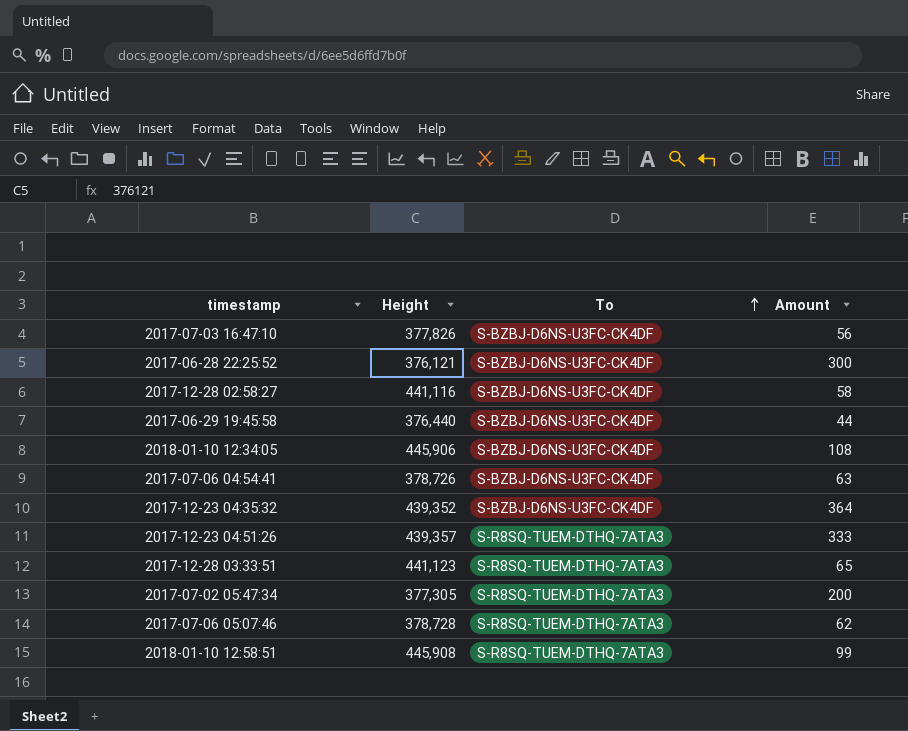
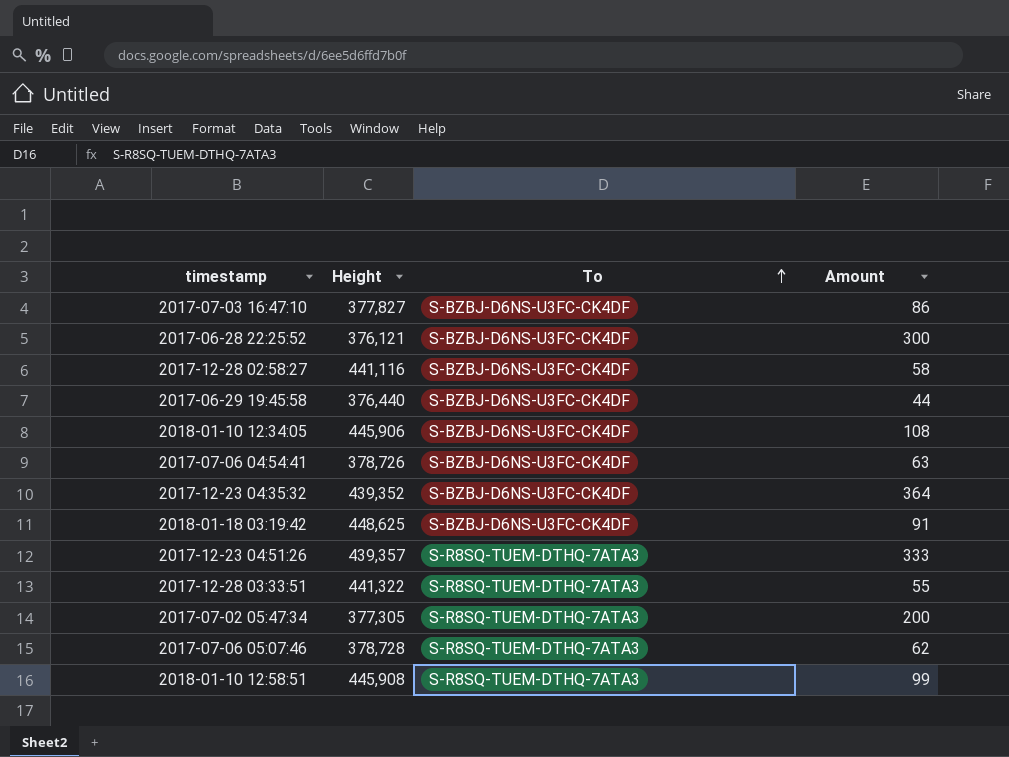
2017-07-03 16:47:10 | Height: 377,826 -> 377,827
2017-07-03 16:47:10 | Amount: 56 -> 86
row 2018-01-18 03:19:42: none -> 448,625 | S-BZBJ-D6NS-U3FC-CK4DF | 91
2017-12-28 03:33:51 | Height: 441,123 -> 441,322
2017-12-28 03:33:51 | Amount: 65 -> 55

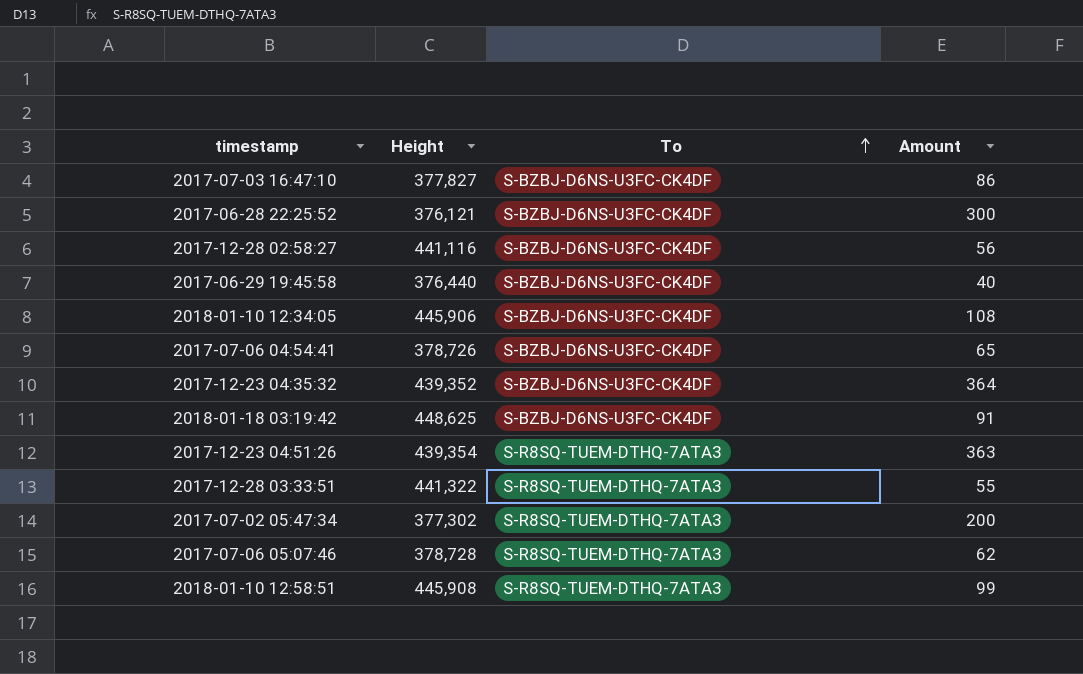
2017-12-28 02:58:27 | Amount: 58 -> 56
2017-06-29 19:45:58 | Amount: 44 -> 40
2017-07-06 04:54:41 | Amount: 63 -> 65
2017-12-23 04:51:26 | Height: 439,357 -> 439,354
2017-12-23 04:51:26 | Amount: 333 -> 363
2017-07-02 05:47:34 | Height: 377,305 -> 377,302

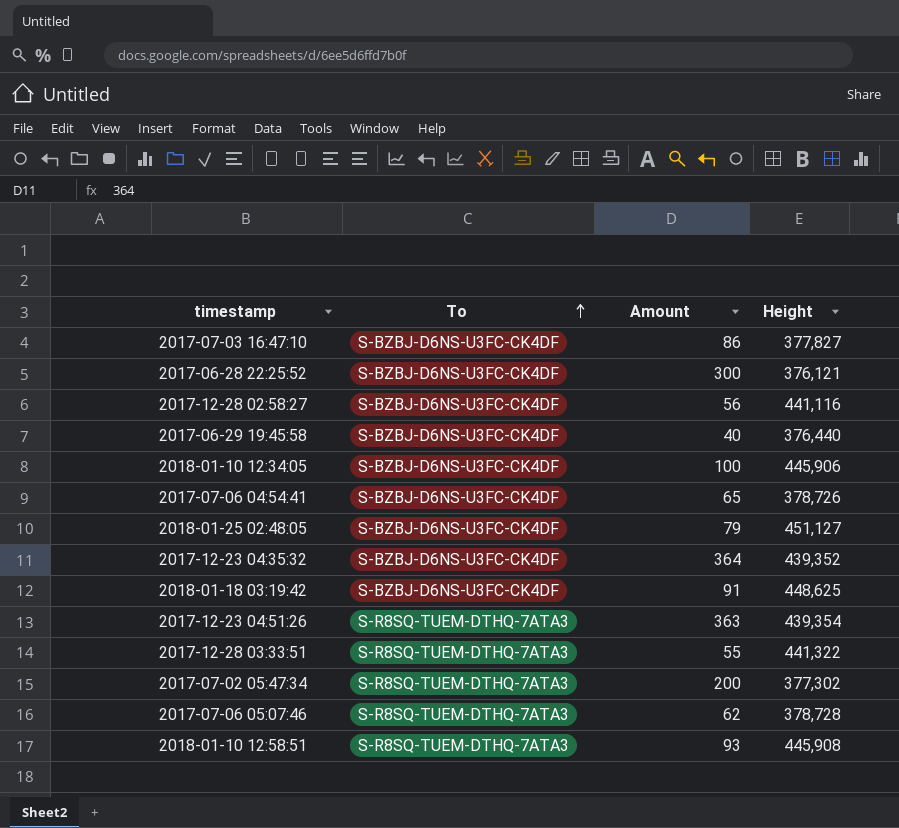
column Height | position: 2 -> 4
2018-01-10 12:34:05 | Amount: 108 -> 100
row 2018-01-25 02:48:05: none -> S-BZBJ-D6NS-U3FC-CK4DF | 79 | 451,127
2018-01-10 12:58:51 | Amount: 99 -> 93

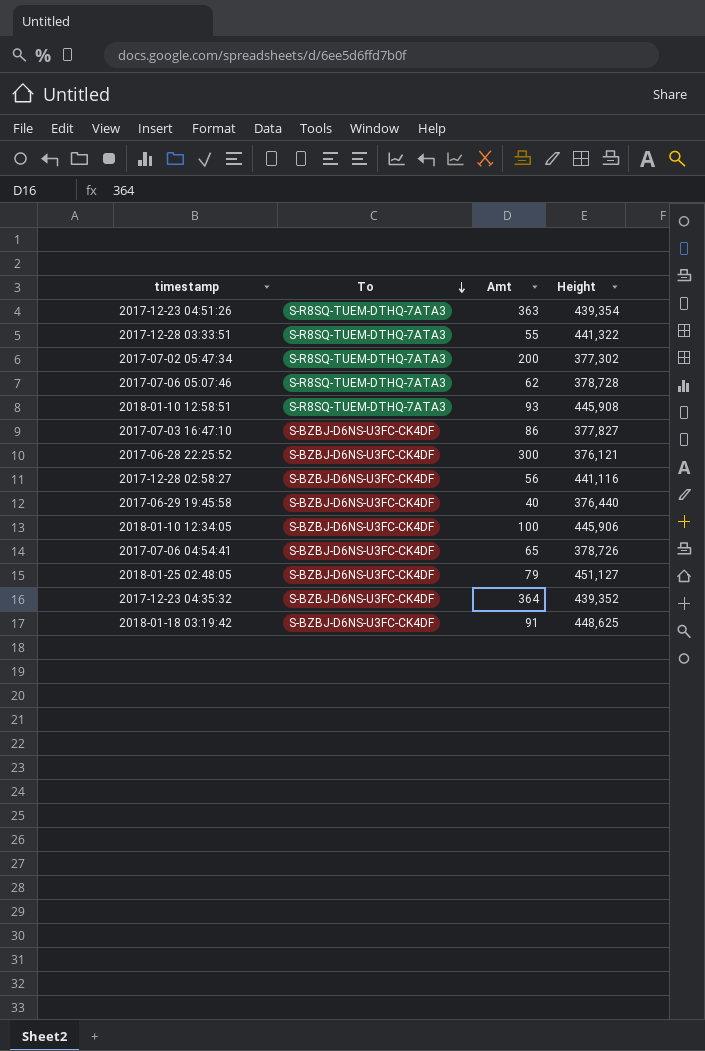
row order: To ascending -> To descending
column name: Amount -> Amt

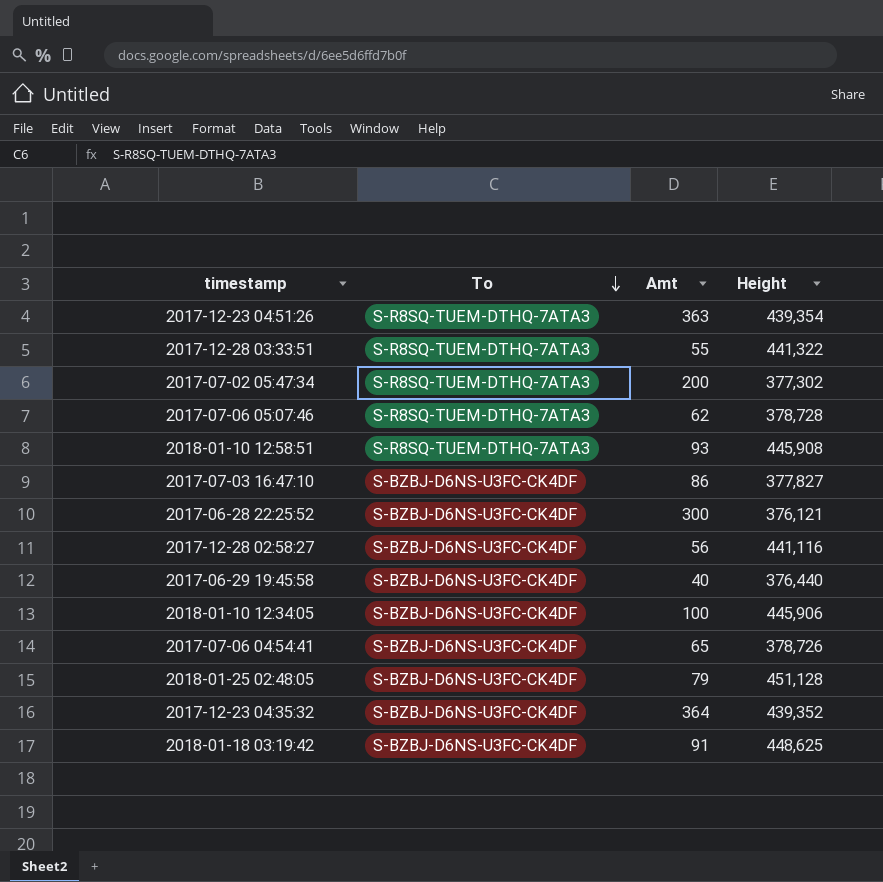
2018-01-25 02:48:05 | Height: 451,127 -> 451,128

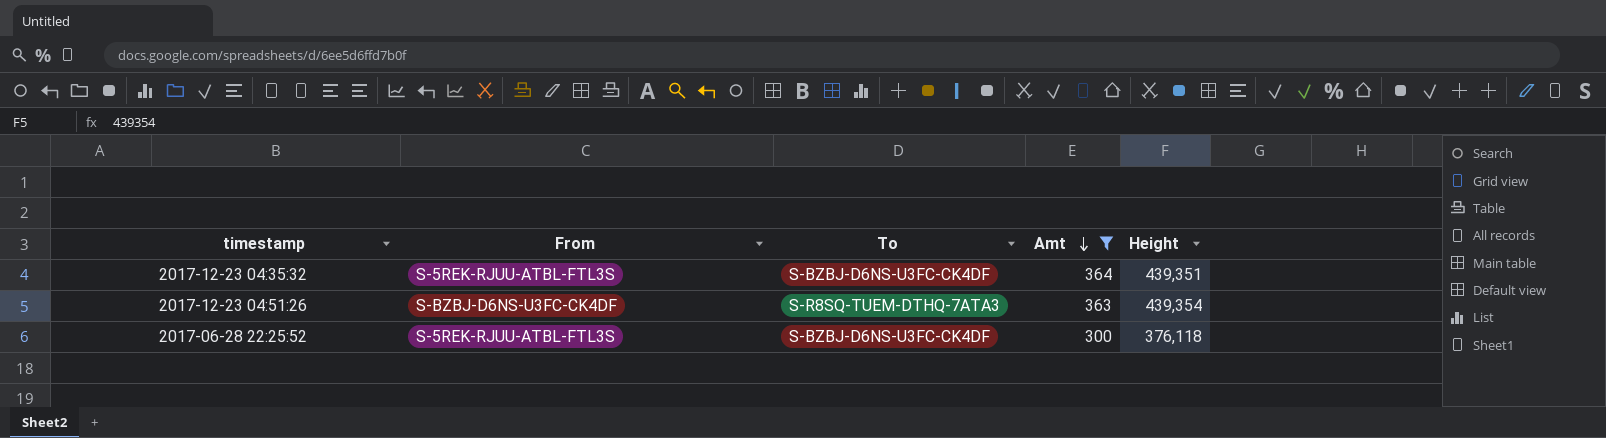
filter: none -> Amt >= 300
row order: To descending -> Amt descending
column From | position: none -> 2
2017-12-23 04:35:32 | Height: 439,352 -> 439,351
2017-06-28 22:25:52 | Height: 376,121 -> 376,118

